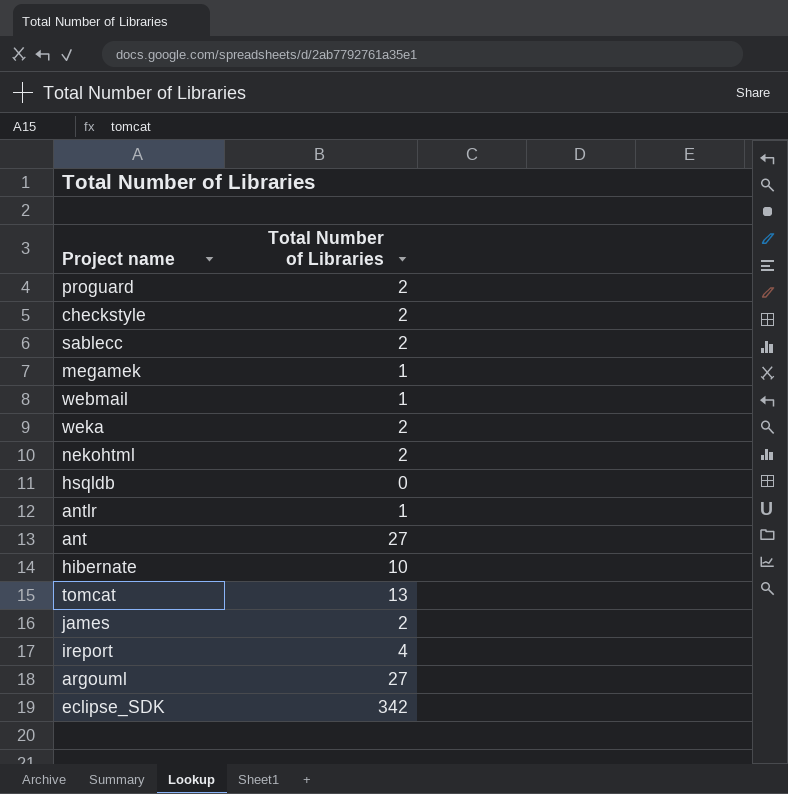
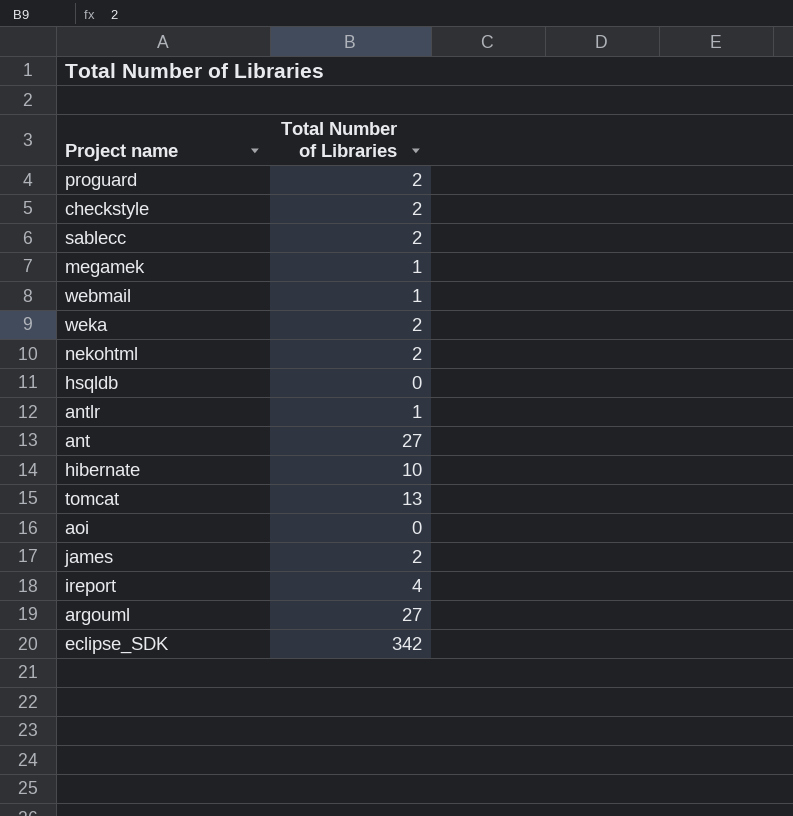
row aoi: none -> 0

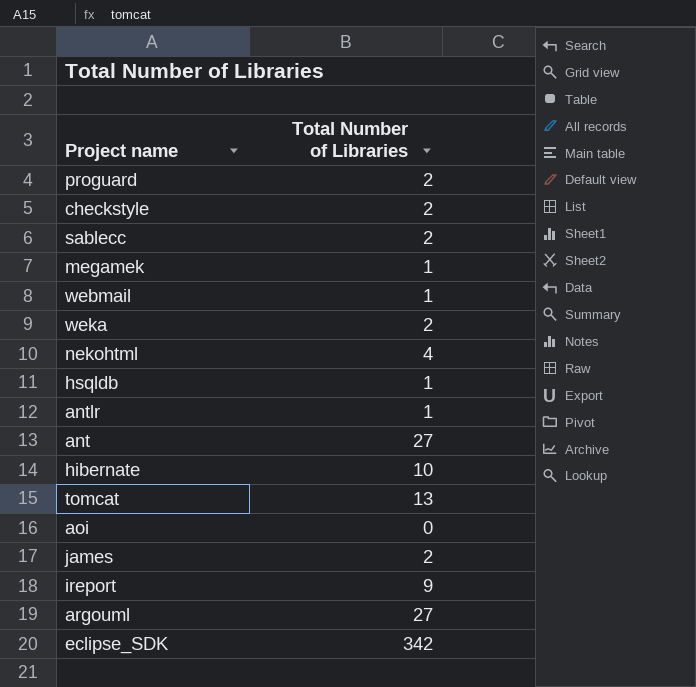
nekohtml | Total Number of Libraries: 2 -> 4
hsqldb | Total Number of Libraries: 0 -> 1
ireport | Total Number of Libraries: 4 -> 9

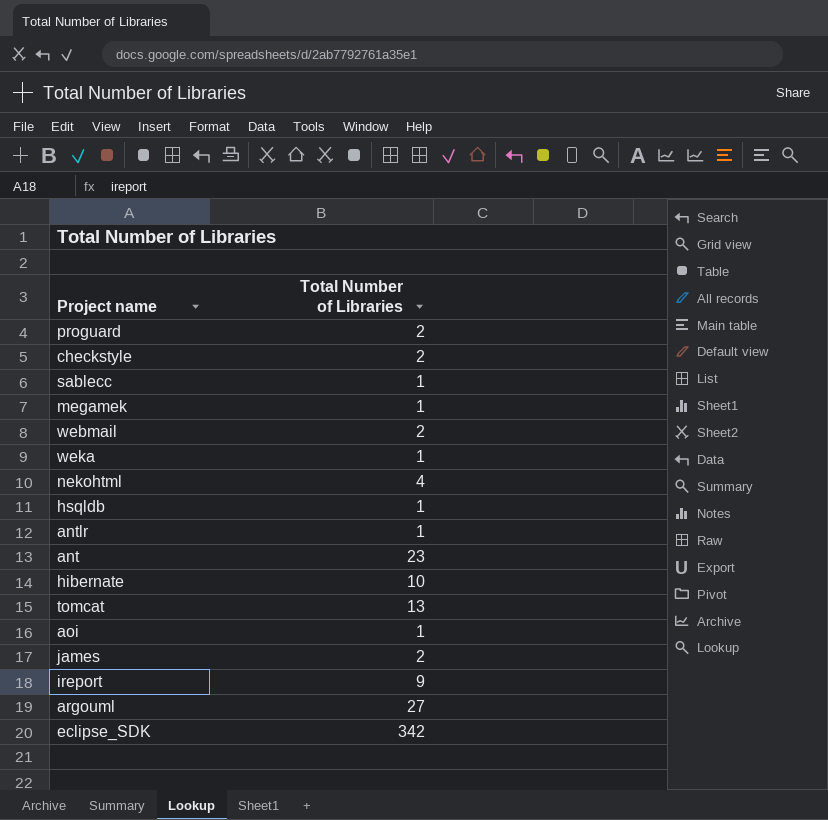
sablecc | Total Number of Libraries: 2 -> 1
webmail | Total Number of Libraries: 1 -> 2
weka | Total Number of Libraries: 2 -> 1
ant | Total Number of Libraries: 27 -> 23
aoi | Total Number of Libraries: 0 -> 1

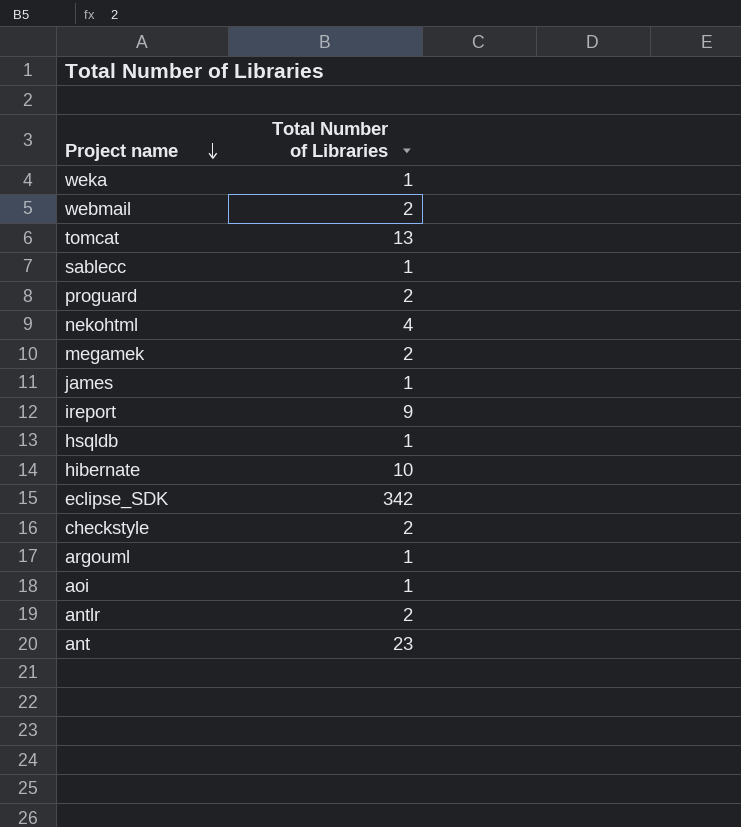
row order: none -> Project name descending
megamek | Total Number of Libraries: 1 -> 2
james | Total Number of Libraries: 2 -> 1
argouml | Total Number of Libraries: 27 -> 1
antlr | Total Number of Libraries: 1 -> 2

